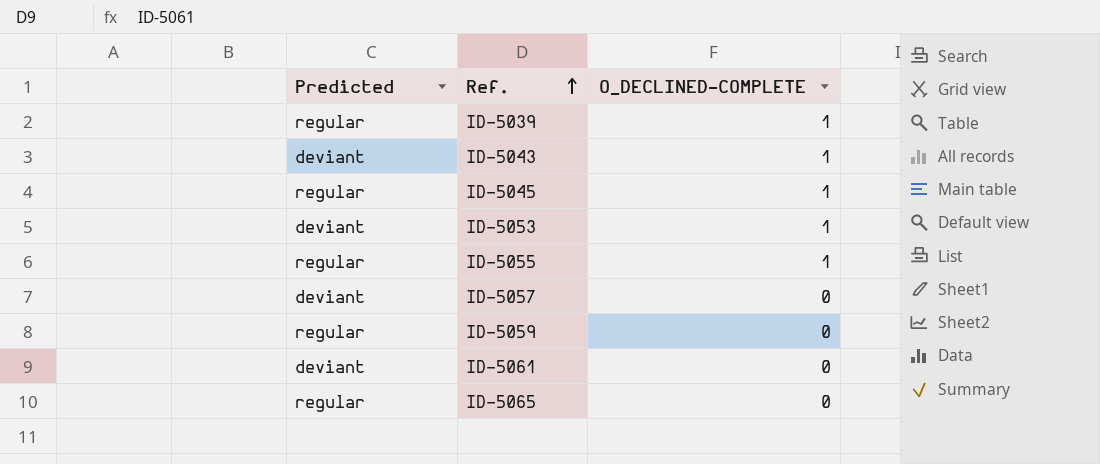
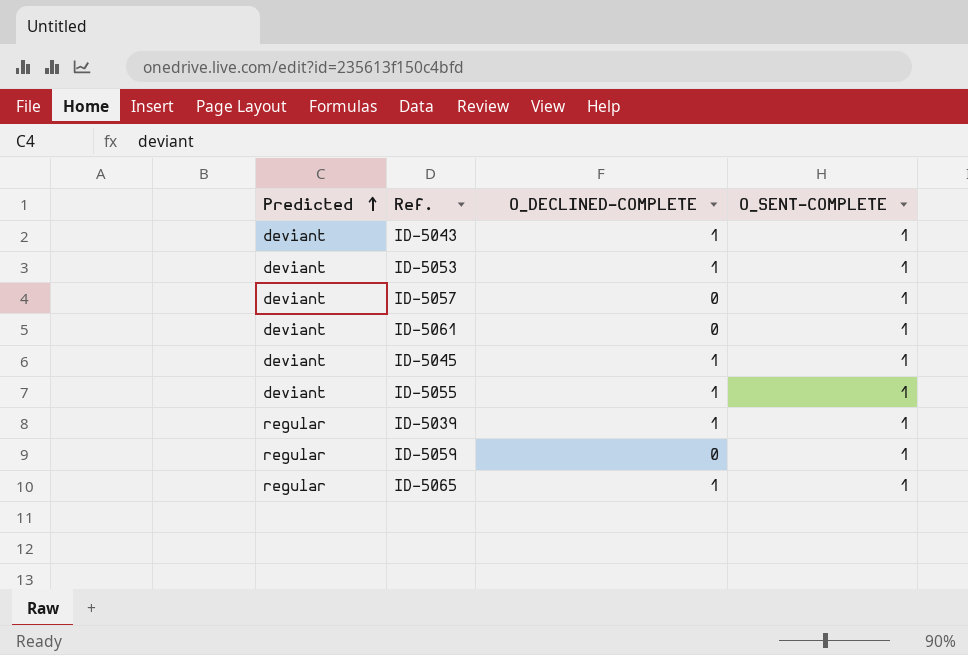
row order: Ref. ascending -> Predicted ascending
column O_SENT-COMPLETE | position: none -> 4
ID-5045 | Predicted: regular -> deviant
ID-5055 | Predicted: regular -> deviant
ID-5065 | O_DECLINED-COMPLETE: 0 -> 1

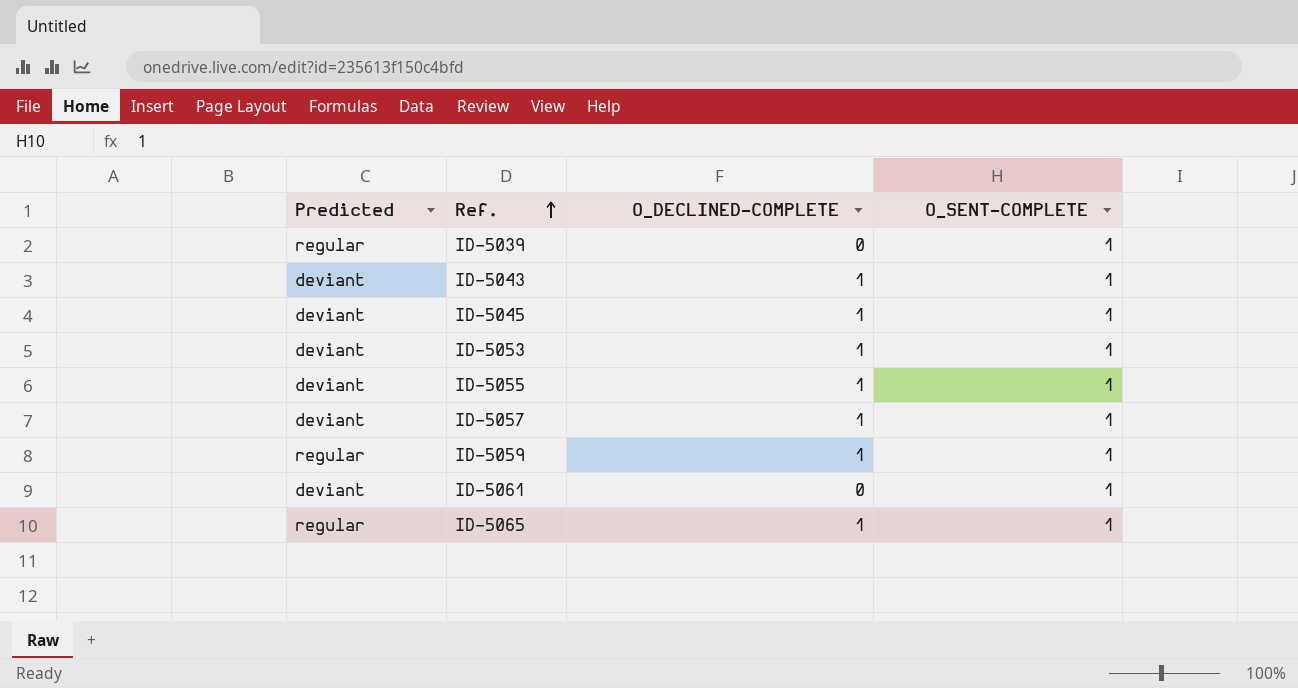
row order: Predicted ascending -> Ref. ascending
ID-5039 | O_DECLINED-COMPLETE: 1 -> 0
ID-5057 | O_DECLINED-COMPLETE: 0 -> 1
ID-5059 | O_DECLINED-COMPLETE: 0 -> 1

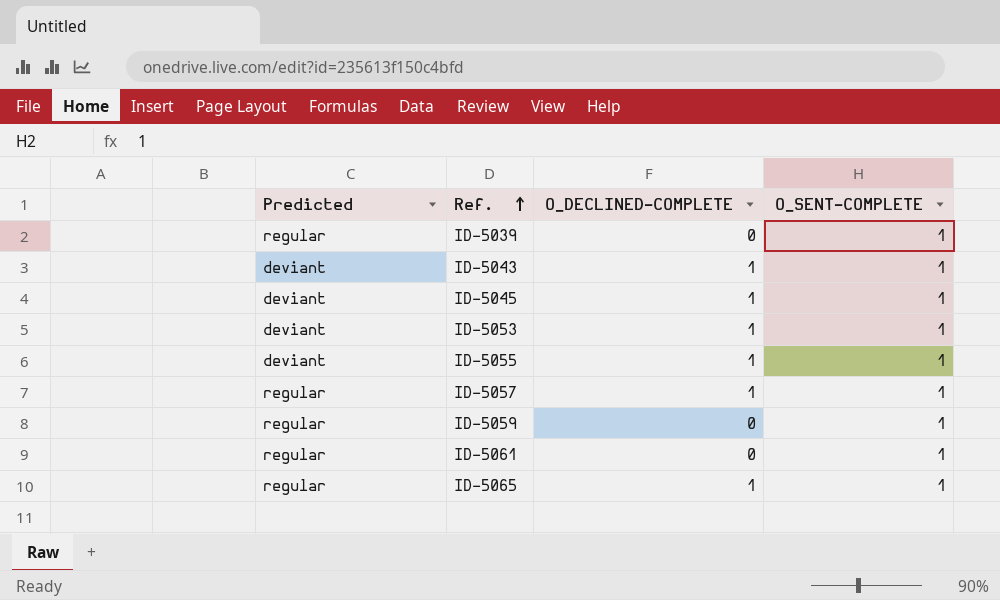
ID-5057 | Predicted: deviant -> regular
ID-5059 | O_DECLINED-COMPLETE: 1 -> 0
ID-5061 | Predicted: deviant -> regular

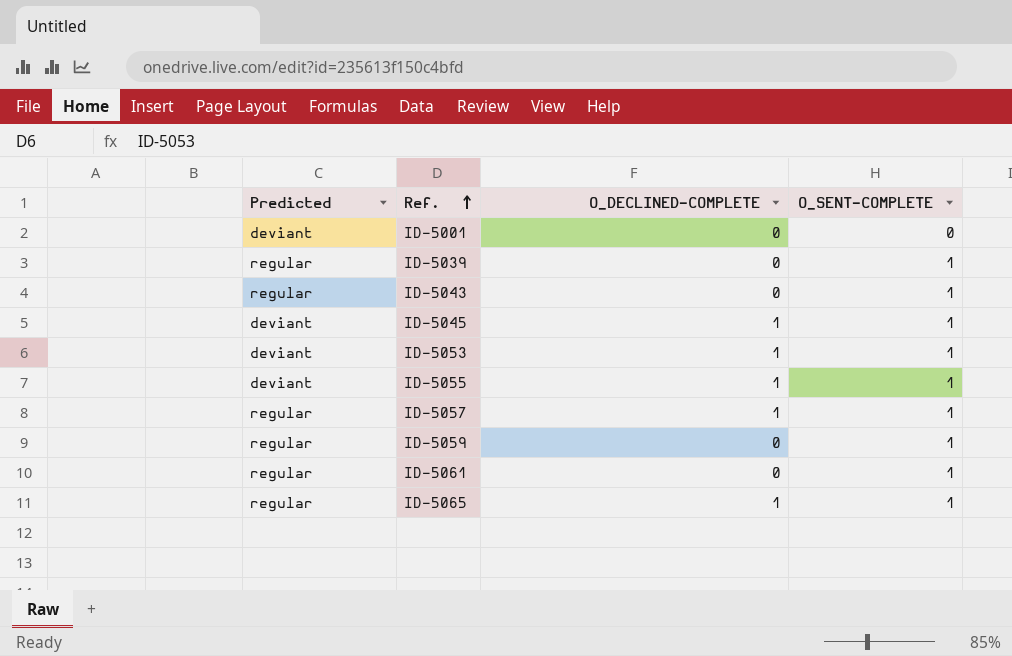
row ID-5001: none -> deviant | 0 | 0
ID-5043 | Predicted: deviant -> regular
ID-5043 | O_DECLINED-COMPLETE: 1 -> 0

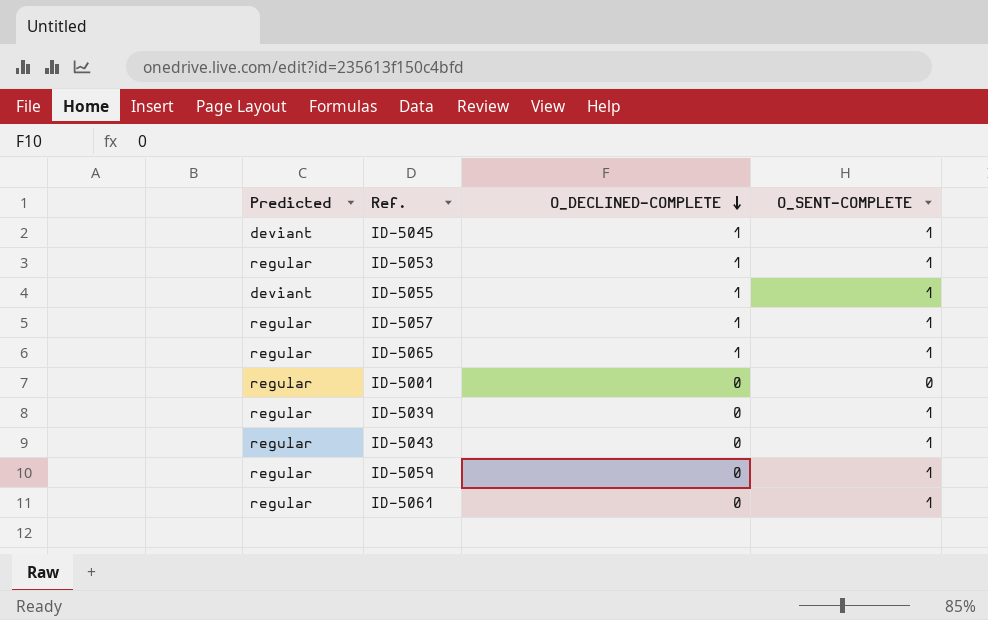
row order: Ref. ascending -> O_DECLINED-COMPLETE descending
ID-5053 | Predicted: deviant -> regular
ID-5001 | Predicted: deviant -> regular

